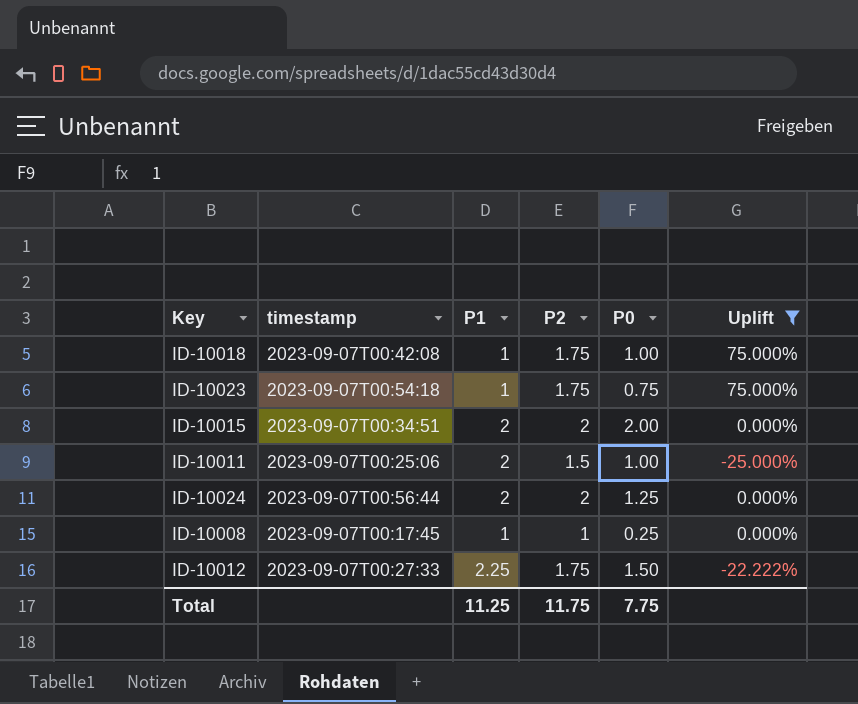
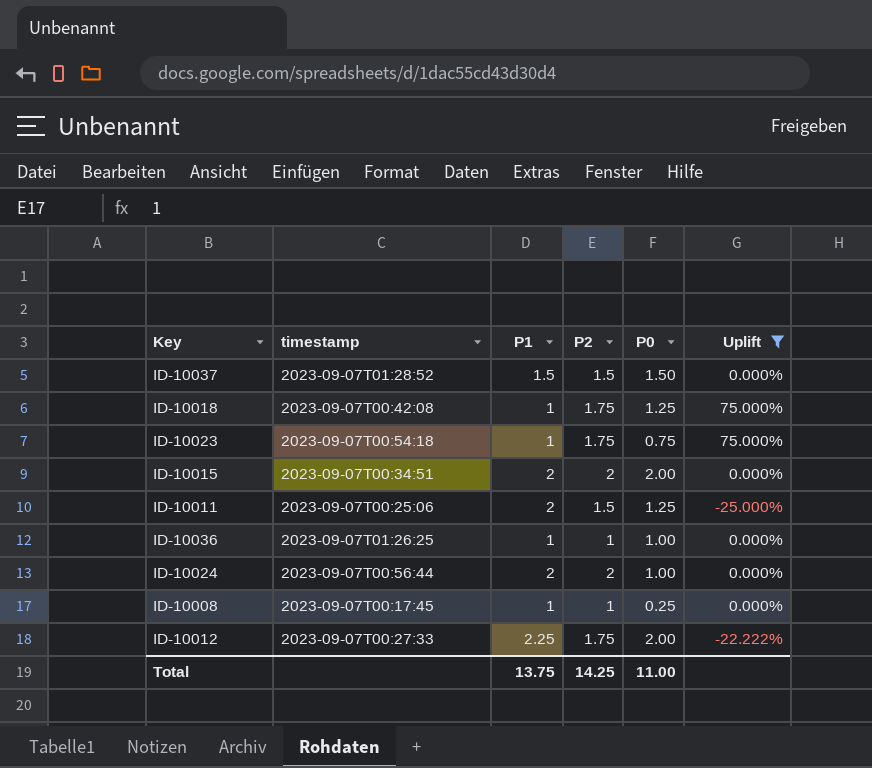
row ID-10037: none -> 2023-09-07T01:28:52 | 1.5 | 1.5 | 1.50 | 0.000%
ID-10018 | P0: 1.00 -> 1.25
ID-10011 | P0: 1.00 -> 1.25
row ID-10036: none -> 2023-09-07T01:26:25 | 1 | 1 | 1.00 | 0.000%
ID-10024 | P0: 1.25 -> 1.00
ID-10012 | P0: 1.50 -> 2.00
Total | P1: 11.25 -> 13.75
Total | P2: 11.75 -> 14.25
Total | P0: 7.75 -> 11.00

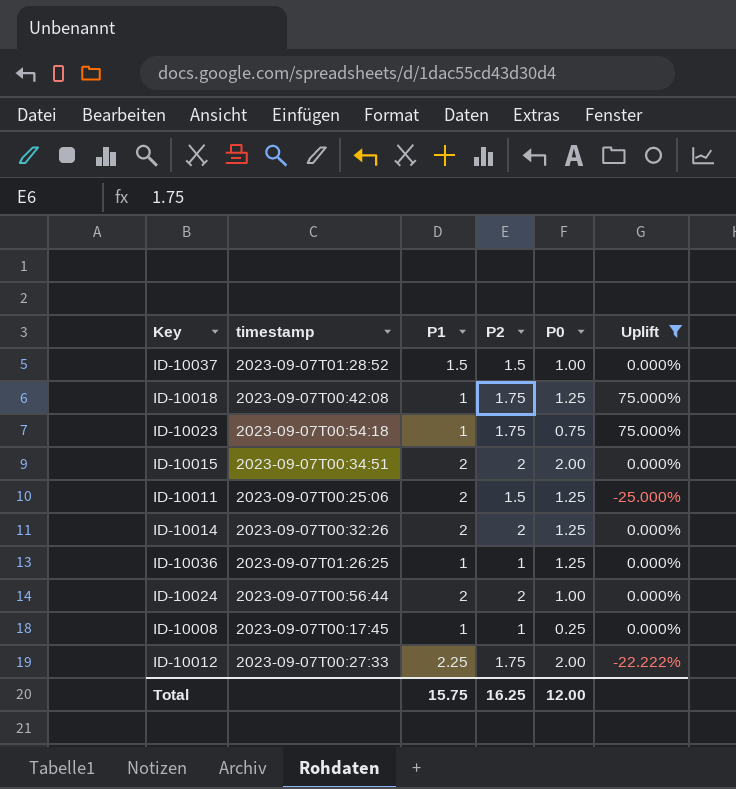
ID-10037 | P0: 1.50 -> 1.00
row ID-10014: none -> 2023-09-07T00:32:26 | 2 | 2 | 1.25 | 0.000%
ID-10036 | P0: 1.00 -> 1.25
Total | P1: 13.75 -> 15.75
Total | P2: 14.25 -> 16.25
Total | P0: 11.00 -> 12.00

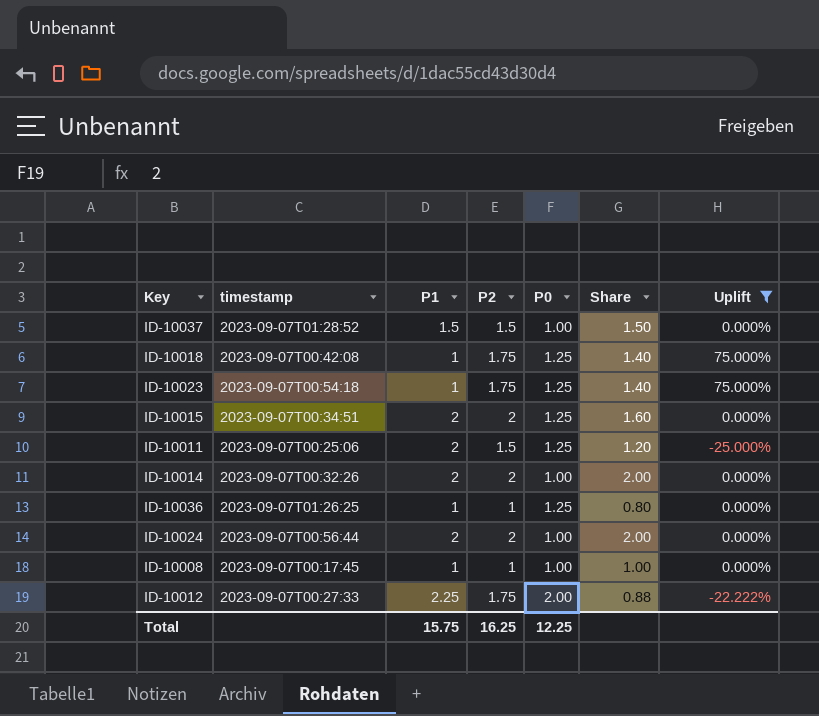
column Share | formula: none -> [P2] / [P0]
ID-10023 | P0: 0.75 -> 1.25
ID-10015 | P0: 2.00 -> 1.25
ID-10014 | P0: 1.25 -> 1.00
ID-10008 | P0: 0.25 -> 1.00
Total | P0: 12.00 -> 12.25

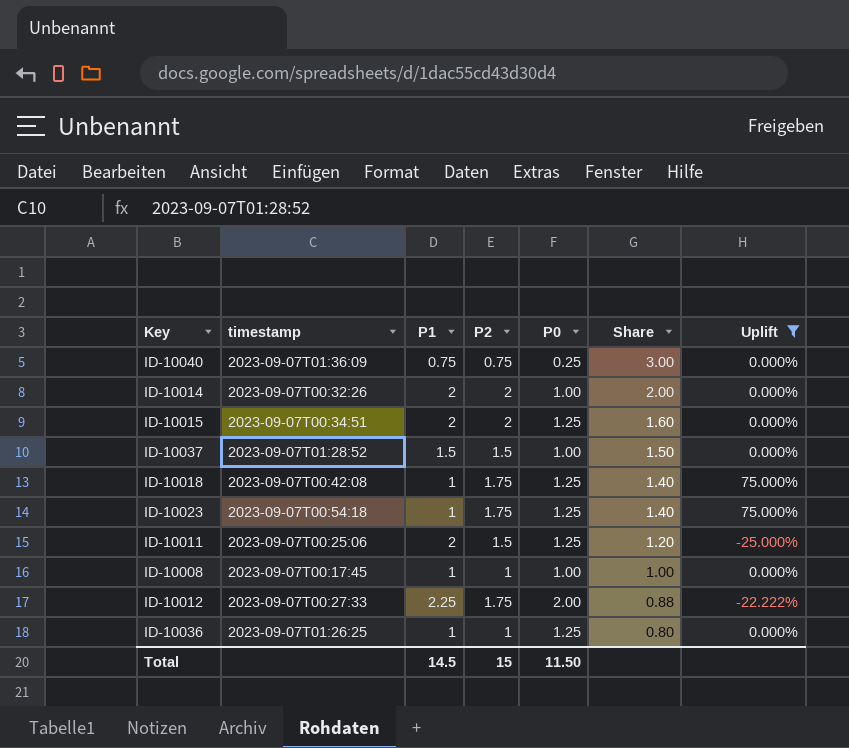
row order: none -> Share descending
row ID-10024: 2023-09-07T00:56:44 | 2 | 2 | 1.00 | 2.00 | 0.000% -> none
row ID-10040: none -> 2023-09-07T01:36:09 | 0.75 | 0.75 | 0.25 | 3.00 | 0.000%
Total | P1: 15.75 -> 14.5
Total | P2: 16.25 -> 15
Total | P0: 12.25 -> 11.50

